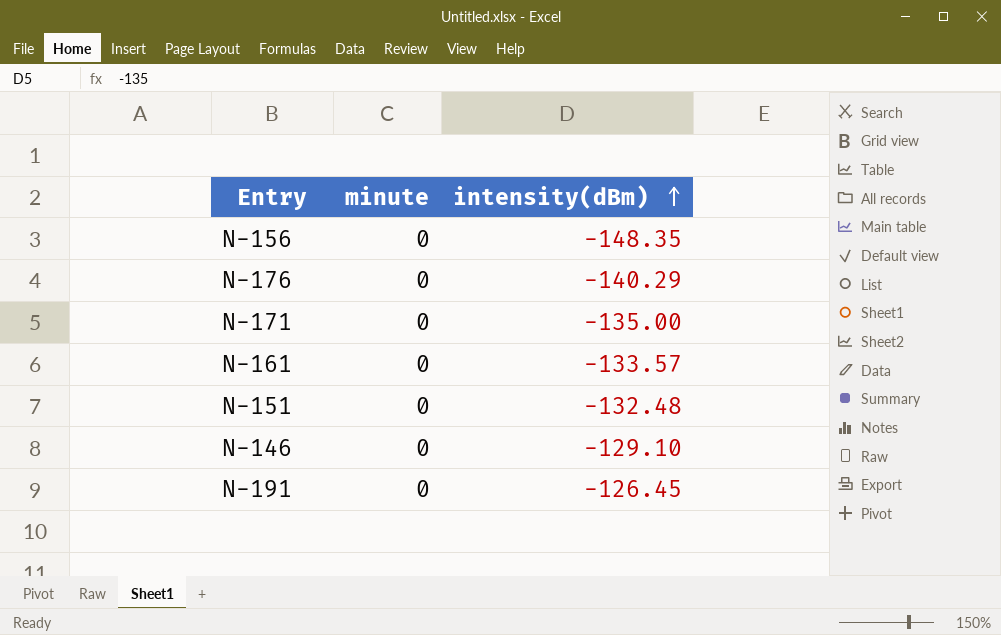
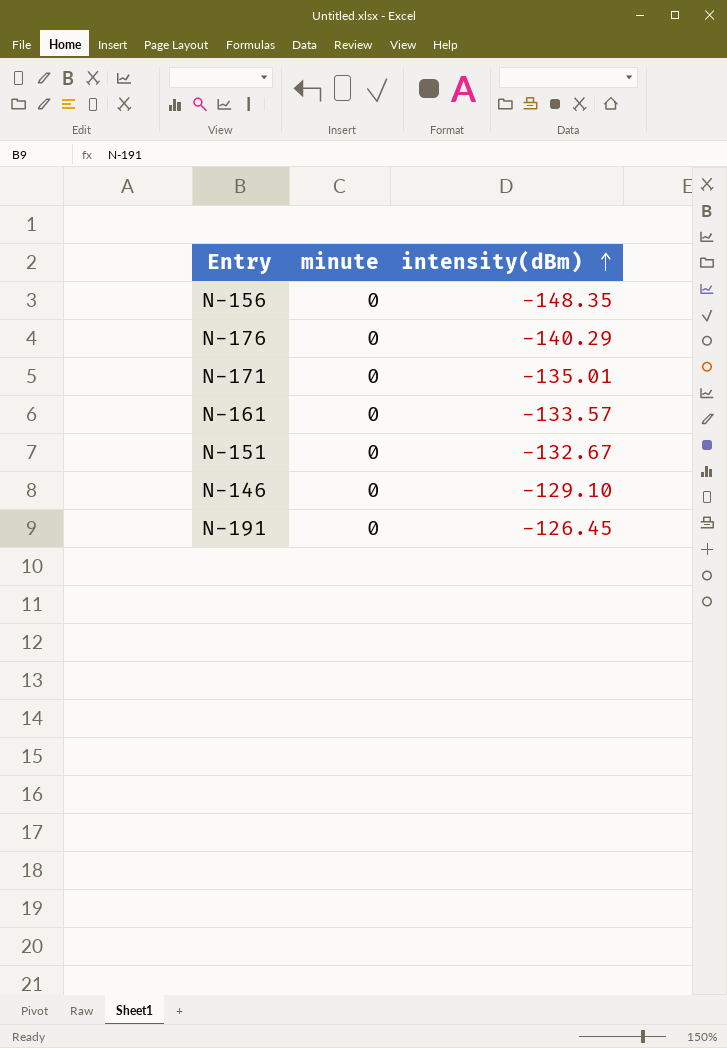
N-171 | intensity(dBm): -135.00 -> -135.01
N-151 | intensity(dBm): -132.48 -> -132.67

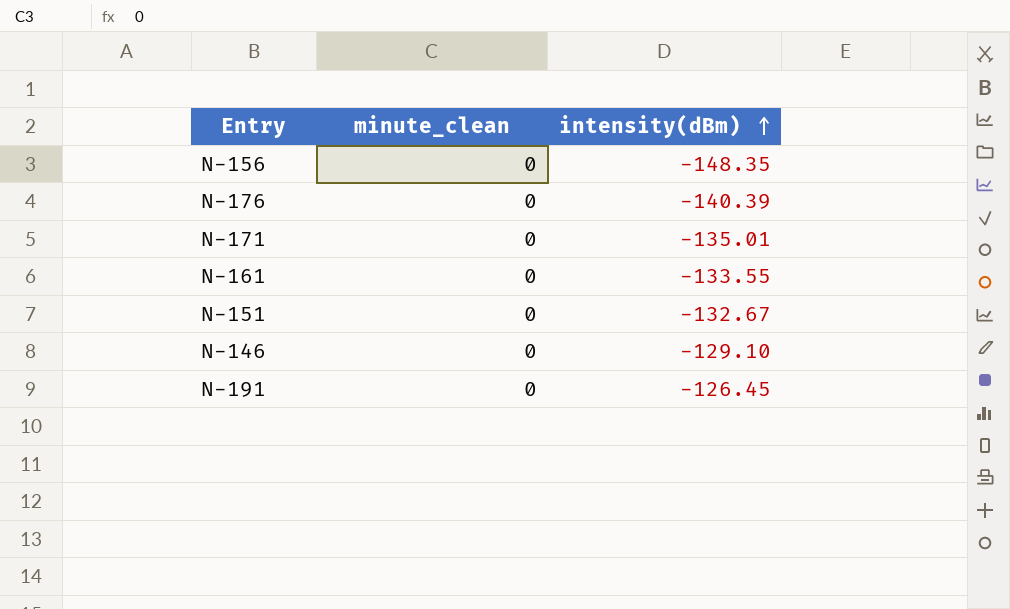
column name: minute -> minute_clean
N-176 | intensity(dBm): -140.29 -> -140.39
N-161 | intensity(dBm): -133.57 -> -133.55

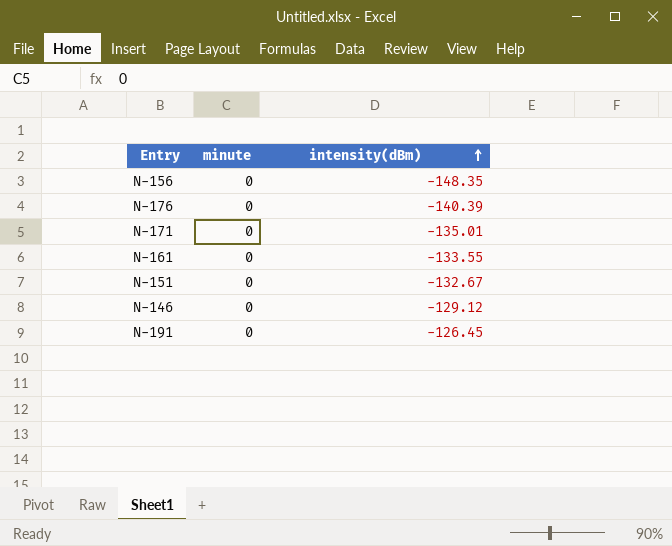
column name: minute_clean -> minute
N-146 | intensity(dBm): -129.10 -> -129.12

